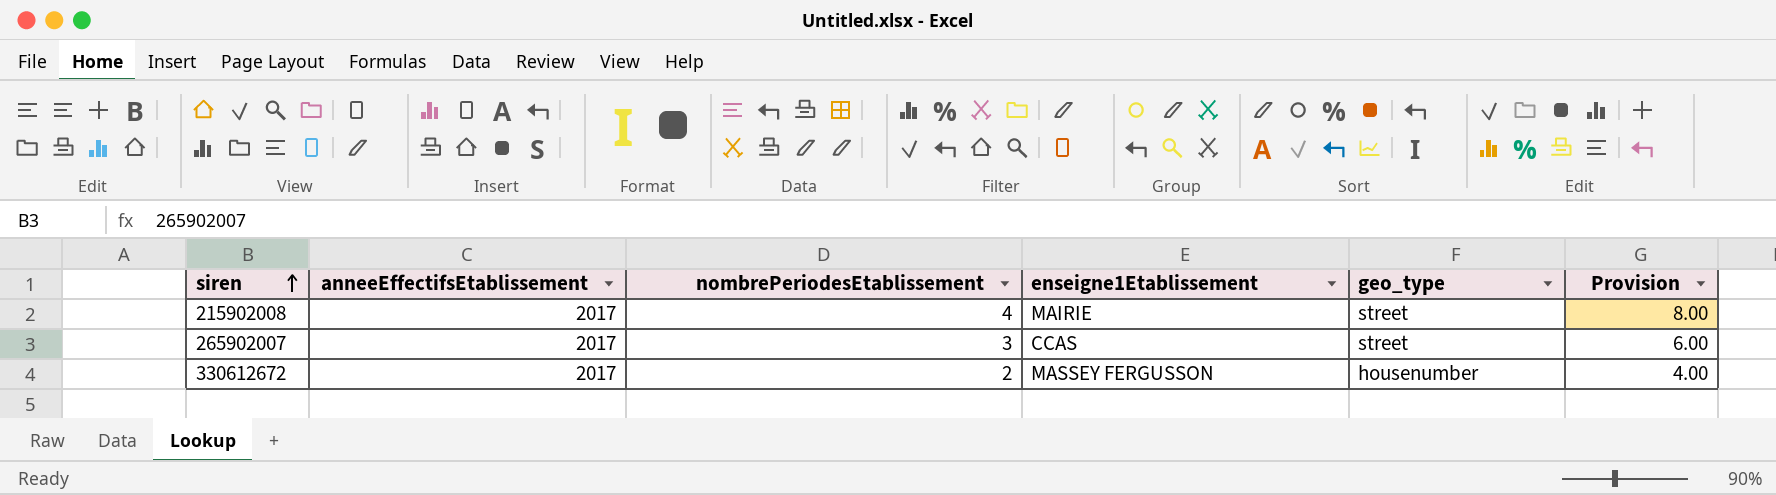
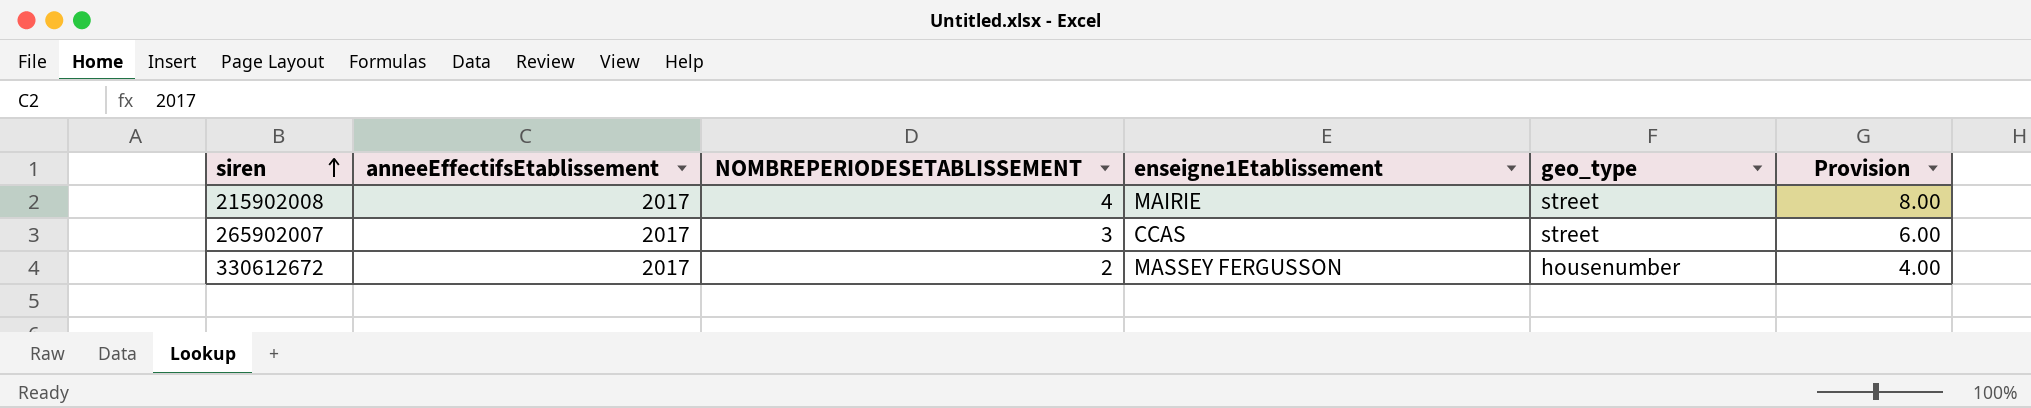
column name: nombrePeriodesEtablissement -> NOMBREPERIODESETABLISSEMENT

